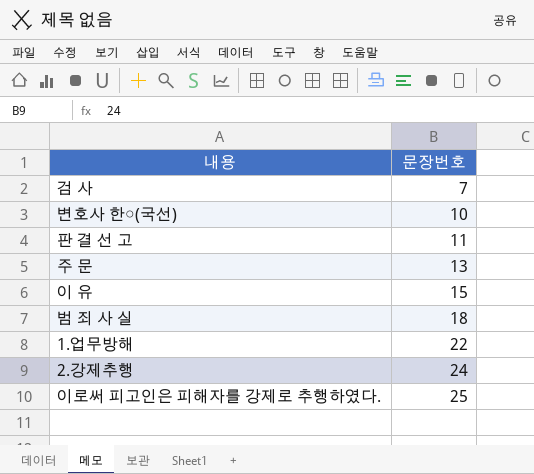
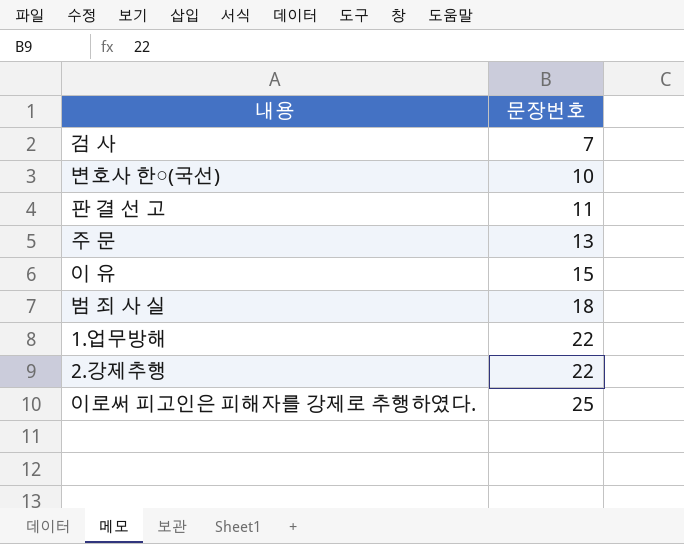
2.강제추행 | 문장번호: 24 -> 22

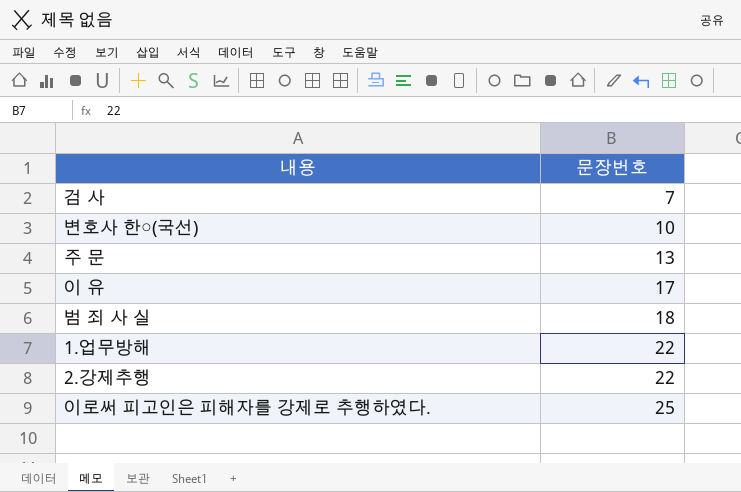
row 판 결 선 고: 11 -> none
이 유 | 문장번호: 15 -> 17

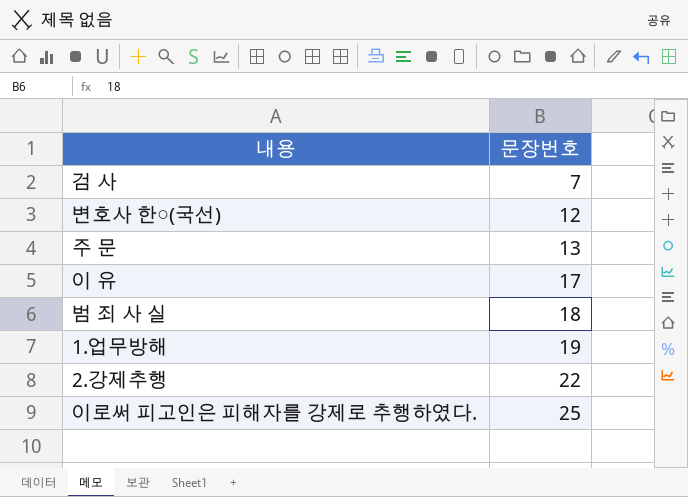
변호사 한○(국선) | 문장번호: 10 -> 12
1.업무방해 | 문장번호: 22 -> 19

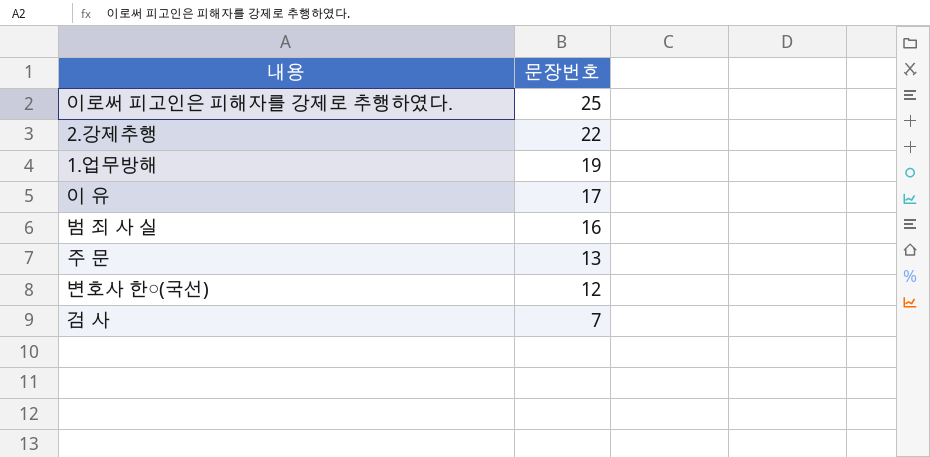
row order: 문장번호 ascending -> 문장번호 descending
범 죄 사 실 | 문장번호: 18 -> 16

